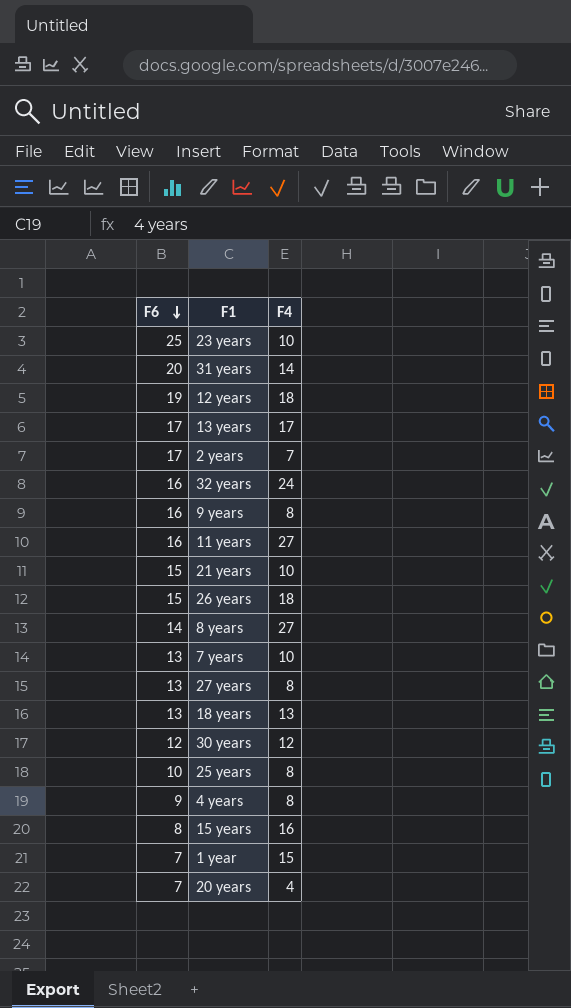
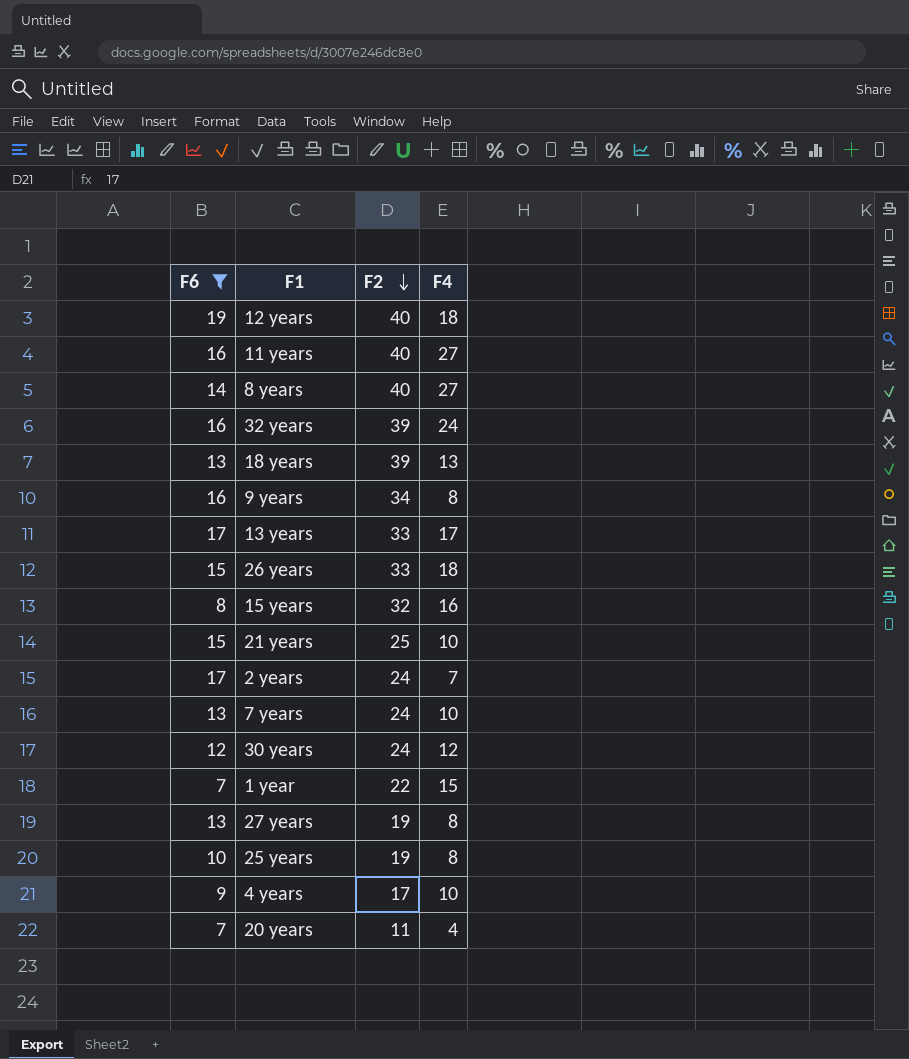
filter: none -> F6 <= 19
row order: F6 descending -> F2 descending
column F2 | position: none -> 3
4 years | F4: 8 -> 10

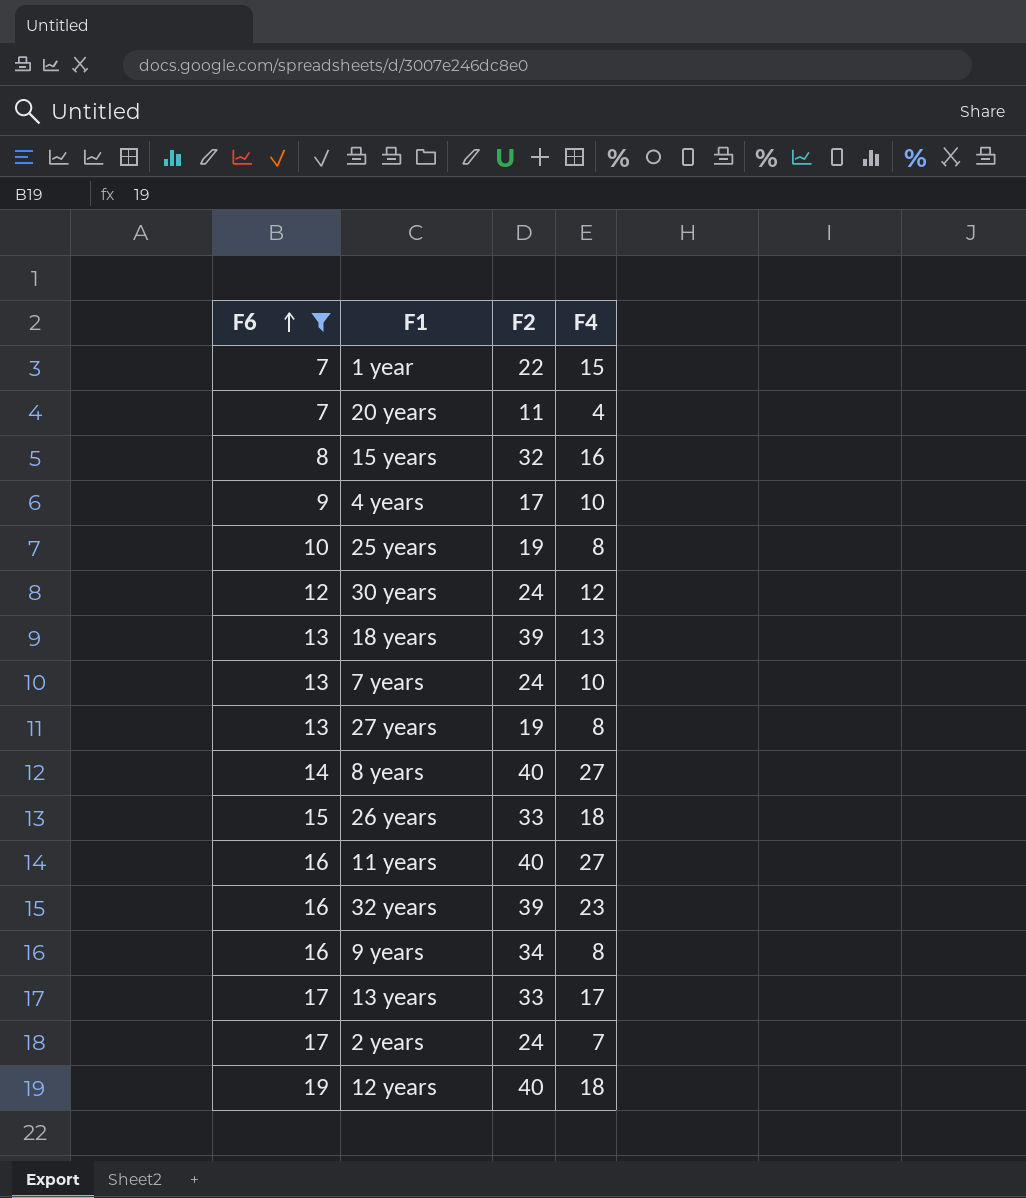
row order: F2 descending -> F6 ascending
row 21 years: 15 | 25 | 10 -> none
32 years | F4: 24 -> 23

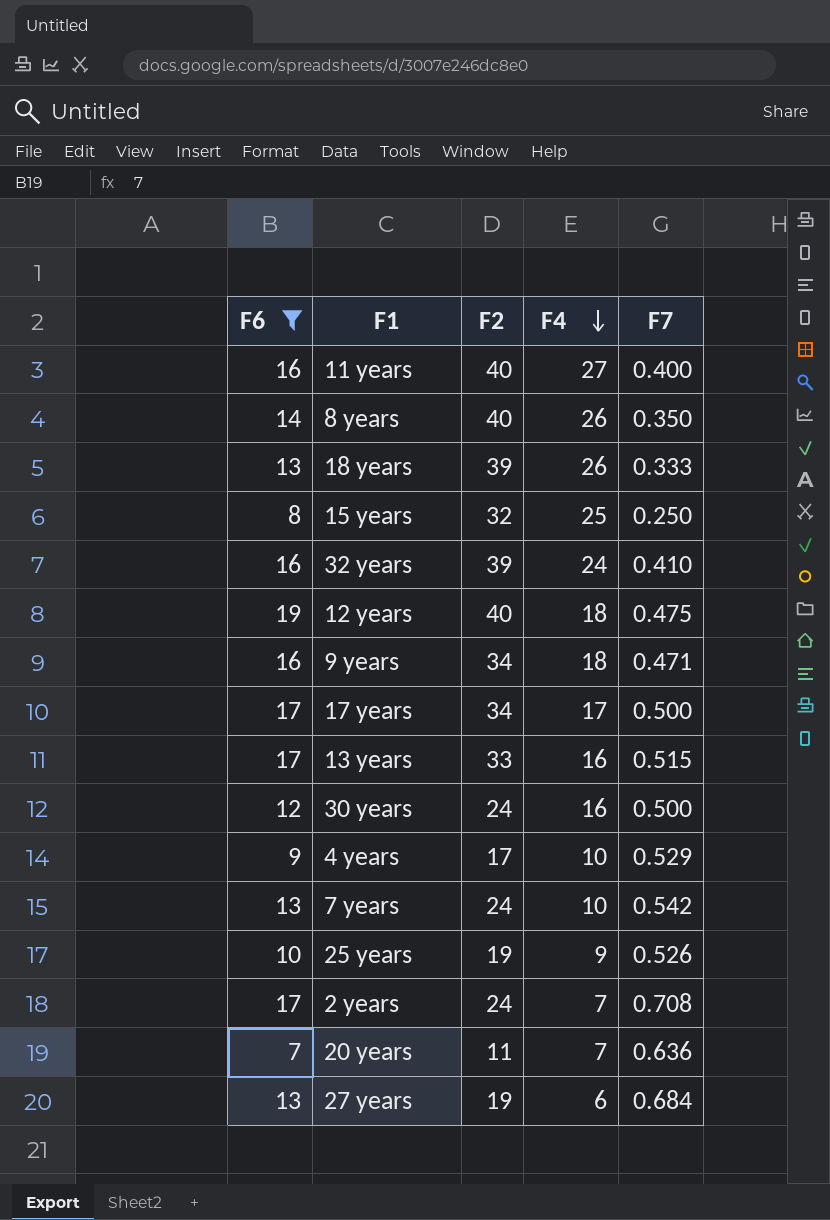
row order: F6 ascending -> F4 descending
column F7 | formula: none -> [F6] / [F2]
row 1 year: 7 | 22 | 15 -> none
row 26 years: 15 | 33 | 18 -> none
8 years | F4: 27 -> 26
18 years | F4: 13 -> 26
15 years | F4: 16 -> 25
32 years | F4: 23 -> 24
9 years | F4: 8 -> 18
row 17 years: none -> 17 | 34 | 17 | 0.500
13 years | F4: 17 -> 16
30 years | F4: 12 -> 16
25 years | F4: 8 -> 9
20 years | F4: 4 -> 7
27 years | F4: 8 -> 6

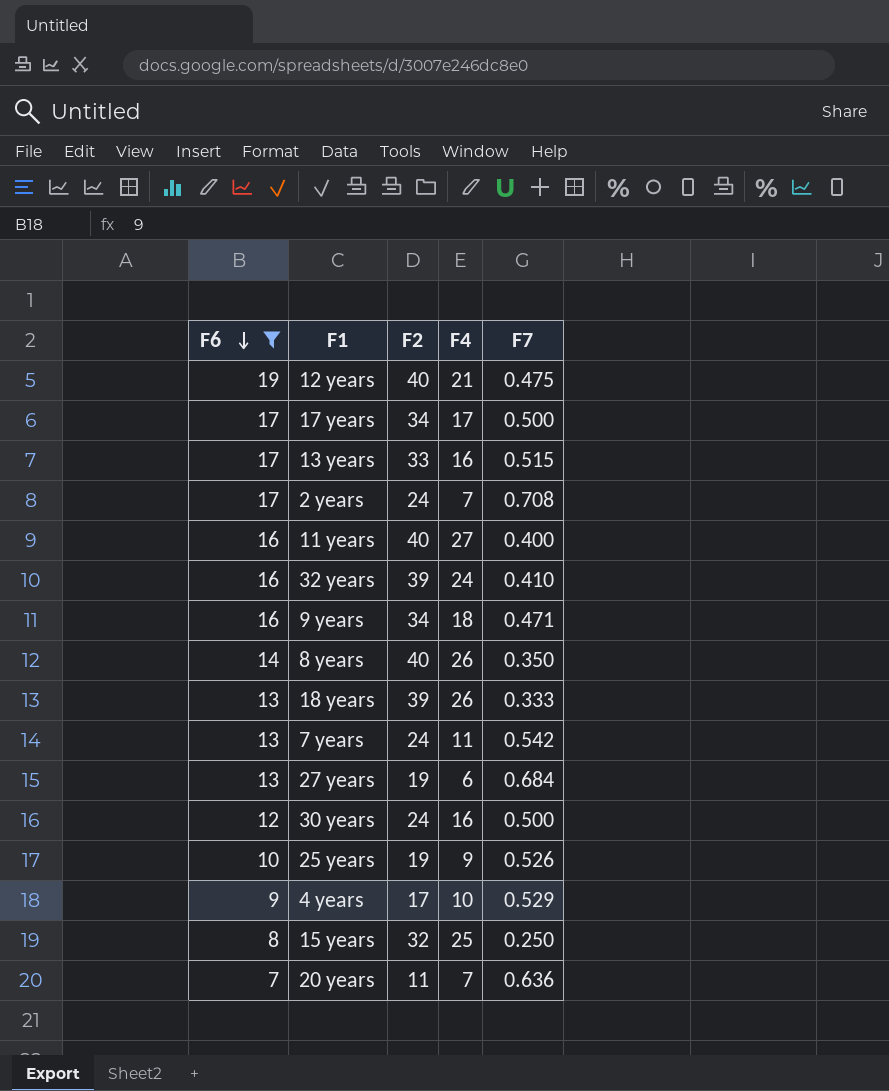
row order: F4 descending -> F6 descending
12 years | F4: 18 -> 21
7 years | F4: 10 -> 11

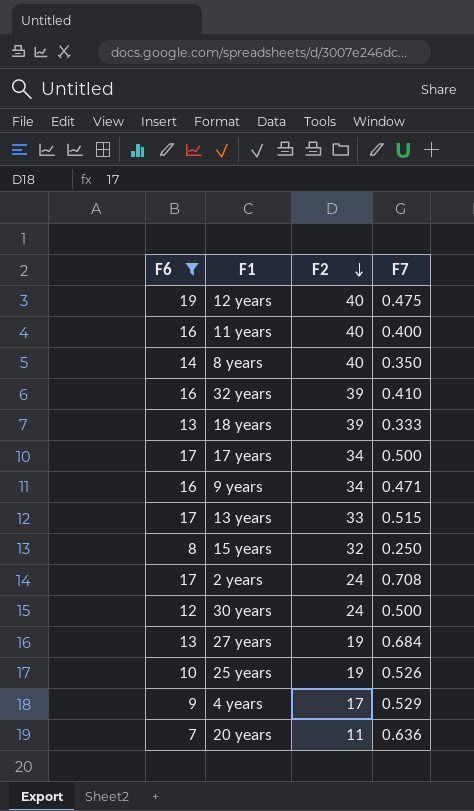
row order: F6 descending -> F2 descending
column F4 | position: 4 -> none
row 7 years: 13 | 24 | 11 | 0.542 -> none

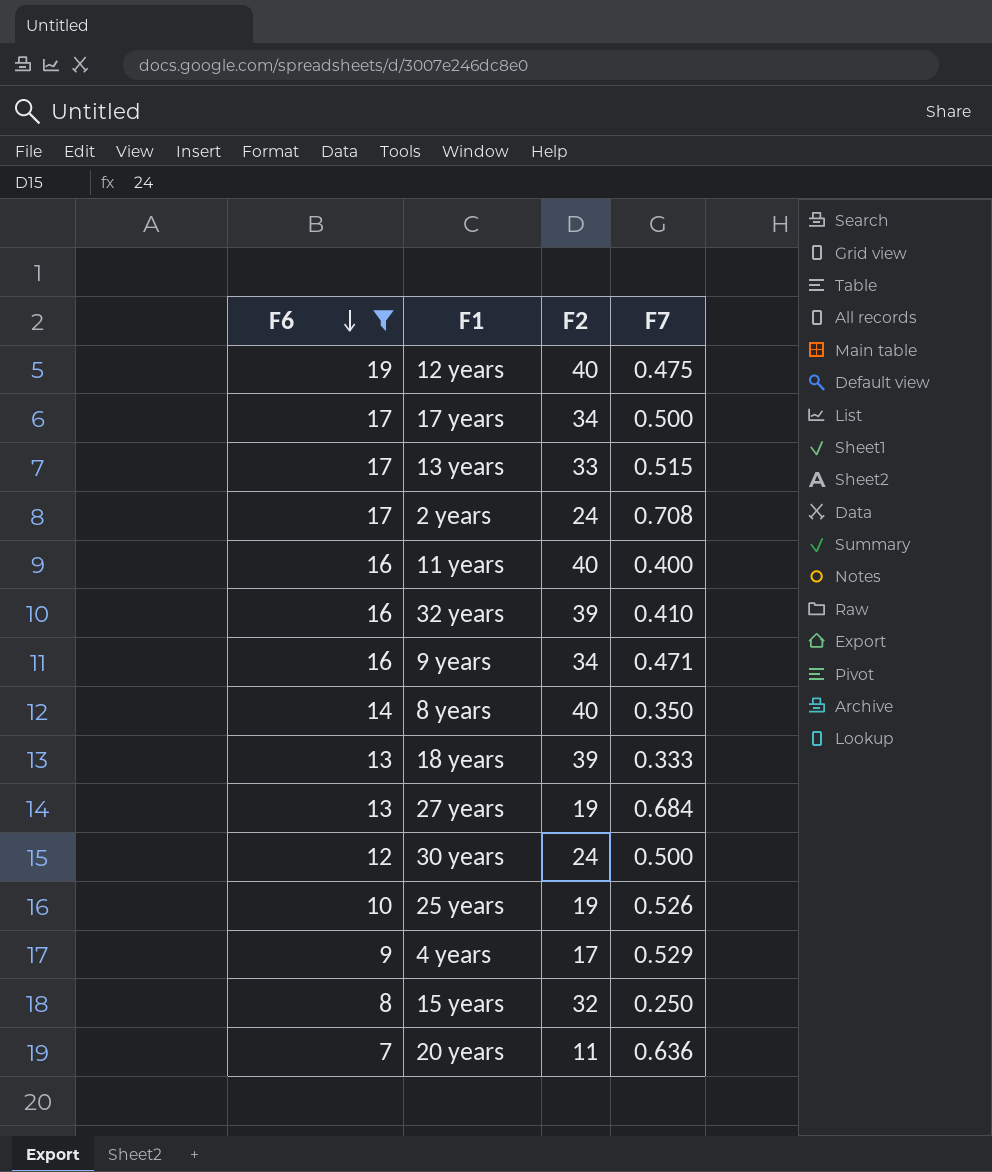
row order: F2 descending -> F6 descending

